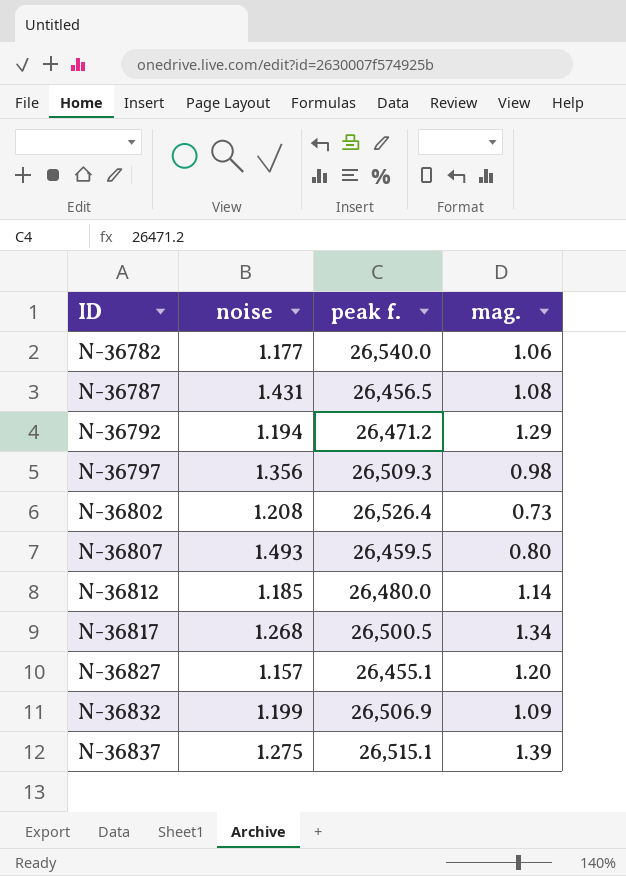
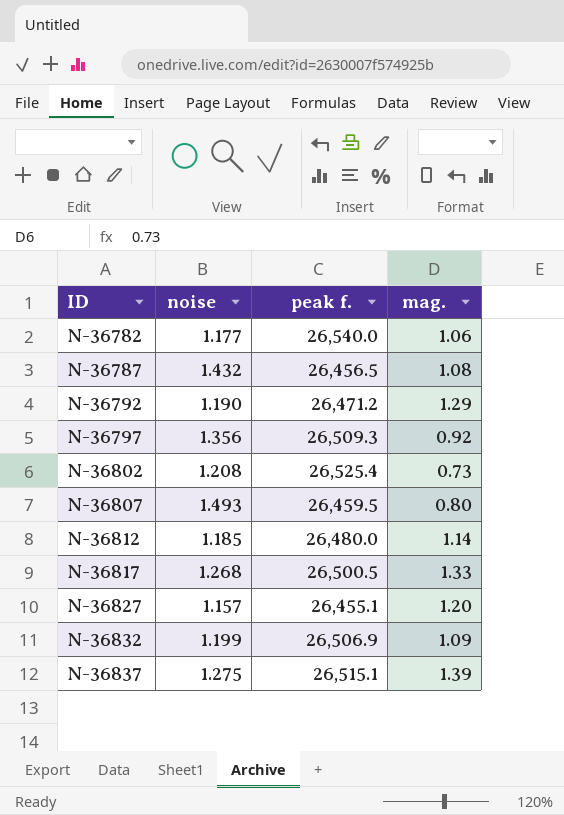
N-36787 | noise: 1.431 -> 1.432
N-36792 | noise: 1.194 -> 1.190
N-36797 | mag.: 0.98 -> 0.92
N-36802 | peak f.: 26,526.4 -> 26,525.4
N-36817 | mag.: 1.34 -> 1.33

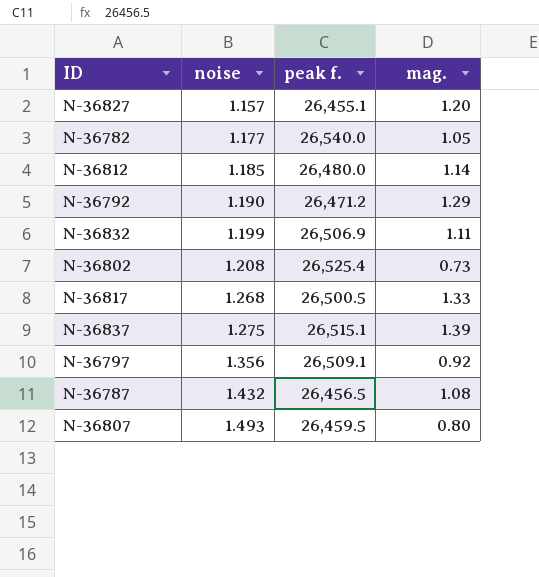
row order: ID ascending -> noise ascending
N-36782 | mag.: 1.06 -> 1.05
N-36832 | mag.: 1.09 -> 1.11
N-36797 | peak f.: 26,509.3 -> 26,509.1

